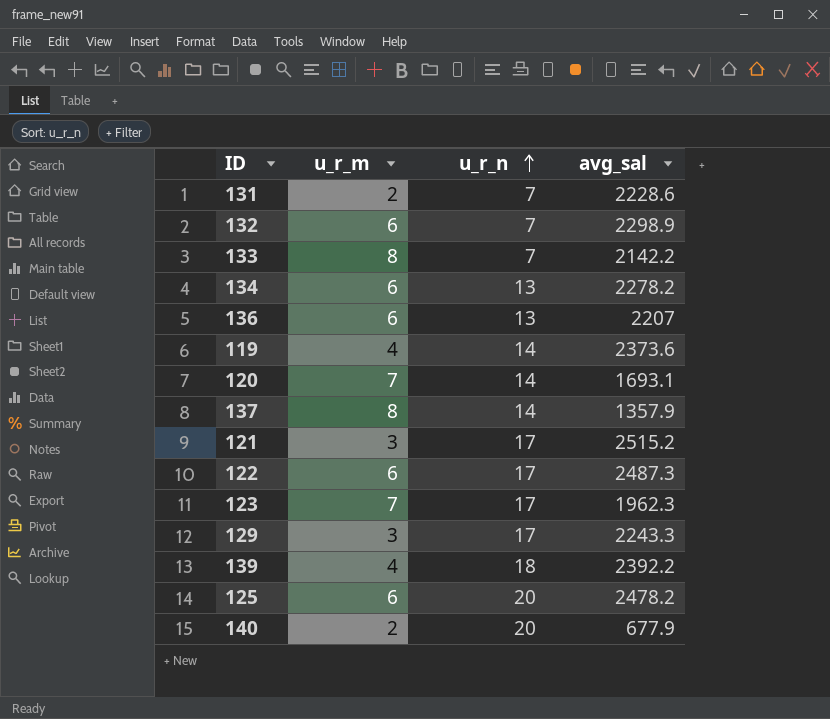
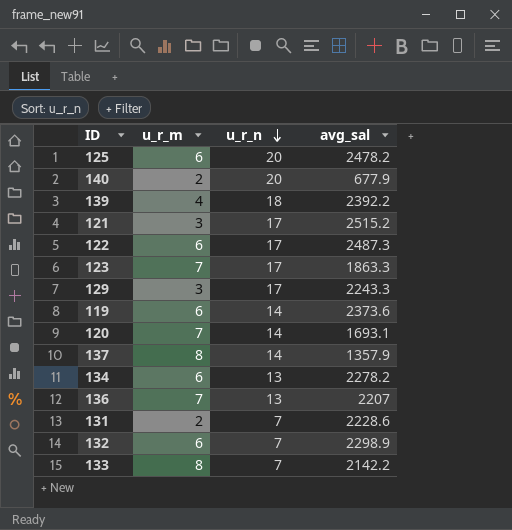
row order: u_r_n ascending -> u_r_n descending
123 | avg_sal: 1962.3 -> 1863.3
119 | u_r_m: 4 -> 6
136 | u_r_m: 6 -> 7

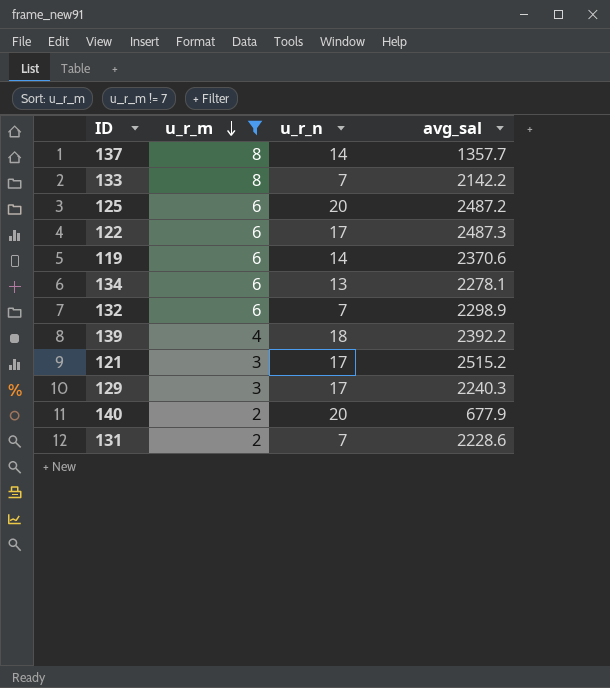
filter: none -> u_r_m != 7
row order: u_r_n descending -> u_r_m descending
137 | avg_sal: 1357.9 -> 1357.7
125 | avg_sal: 2478.2 -> 2487.2
119 | avg_sal: 2373.6 -> 2370.6
134 | avg_sal: 2278.2 -> 2278.1
129 | avg_sal: 2243.3 -> 2240.3

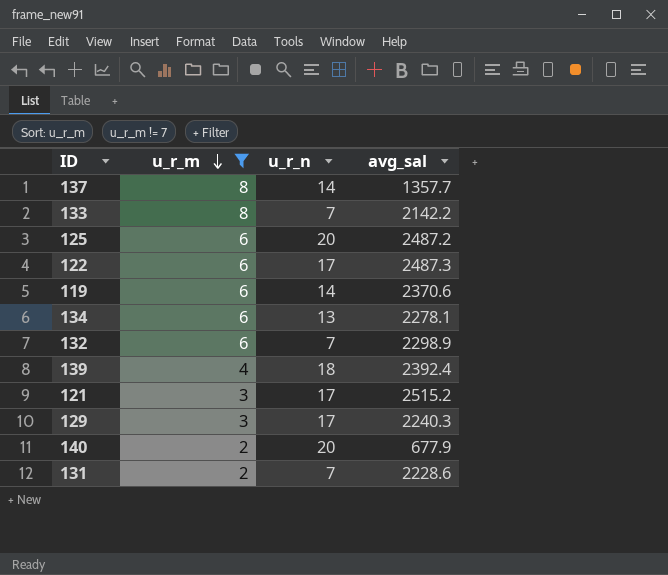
139 | avg_sal: 2392.2 -> 2392.4

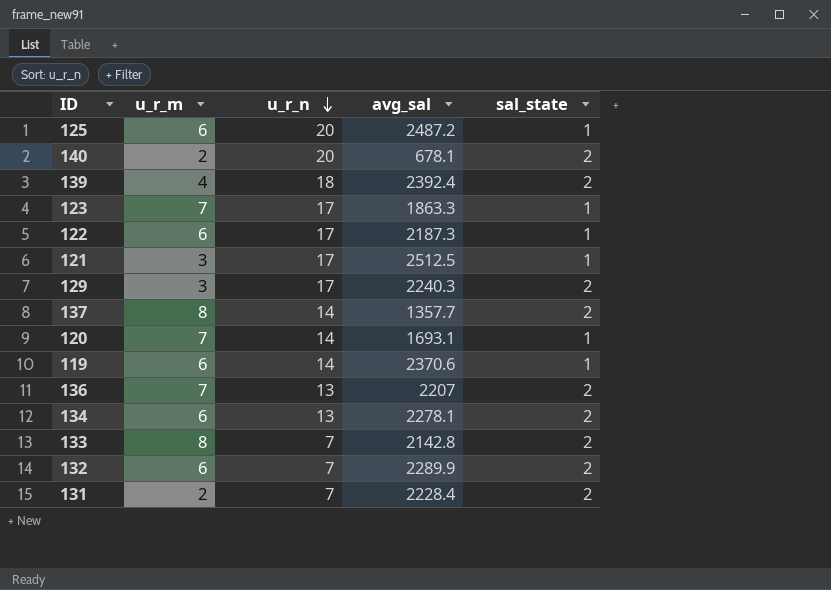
filter: u_r_m != 7 -> none
row order: u_r_m descending -> u_r_n descending
column sal_state | position: none -> 5
140 | avg_sal: 677.9 -> 678.1
122 | avg_sal: 2487.3 -> 2187.3
121 | avg_sal: 2515.2 -> 2512.5
133 | avg_sal: 2142.2 -> 2142.8
132 | avg_sal: 2298.9 -> 2289.9
131 | avg_sal: 2228.6 -> 2228.4

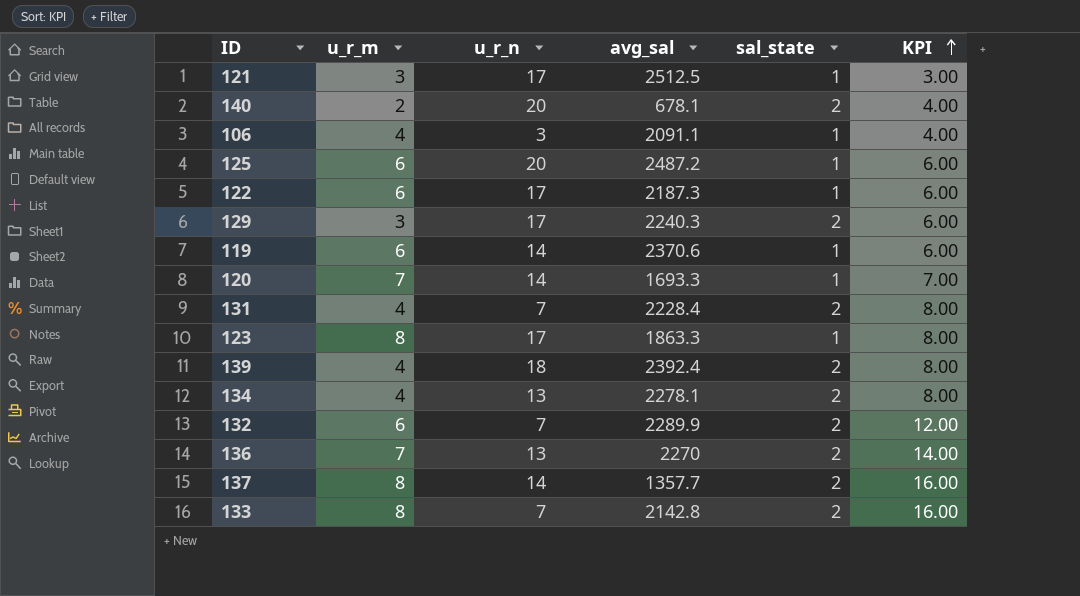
row order: u_r_n descending -> KPI ascending
column KPI | formula: none -> [u_r_m] * [sal_state]
row 106: none -> 4 | 3 | 2091.1 | 1 | 4.00
120 | avg_sal: 1693.1 -> 1693.3
131 | u_r_m: 2 -> 4
123 | u_r_m: 7 -> 8
134 | u_r_m: 6 -> 4
136 | avg_sal: 2207 -> 2270

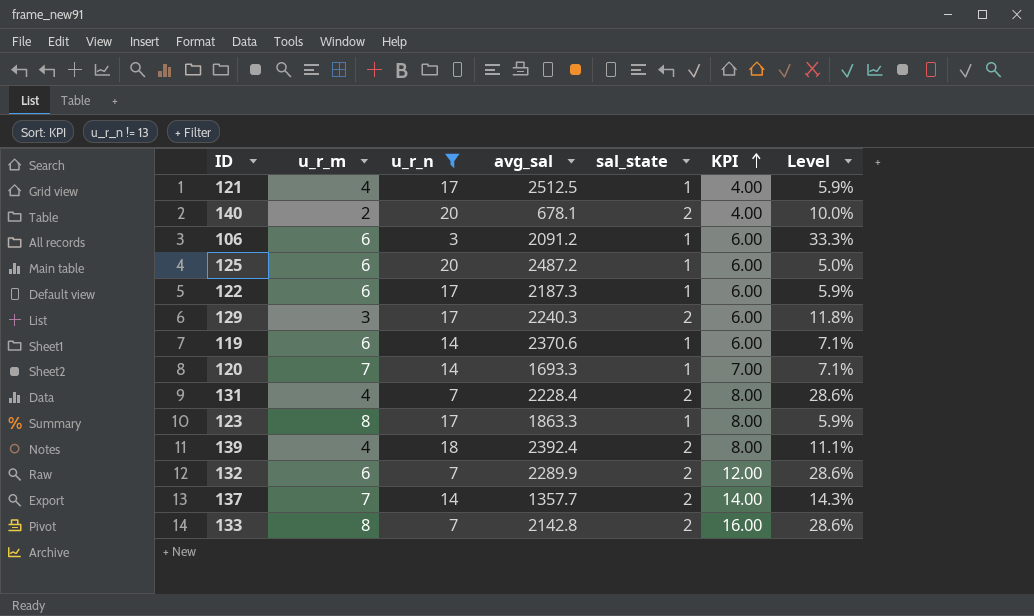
filter: none -> u_r_n != 13
column Level | formula: none -> [sal_state] / [u_r_n]
121 | u_r_m: 3 -> 4
121 | KPI: 3.00 -> 4.00
106 | u_r_m: 4 -> 6
106 | avg_sal: 2091.1 -> 2091.2
106 | KPI: 4.00 -> 6.00
137 | u_r_m: 8 -> 7
137 | KPI: 16.00 -> 14.00

